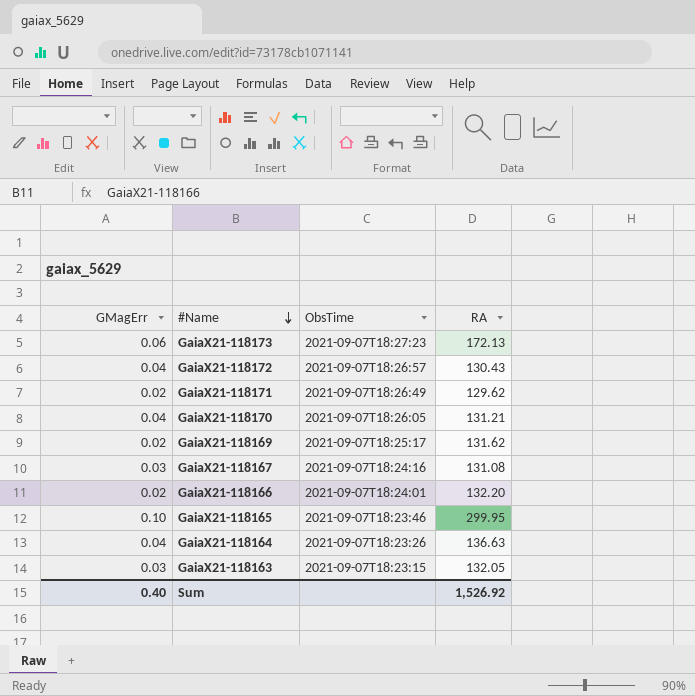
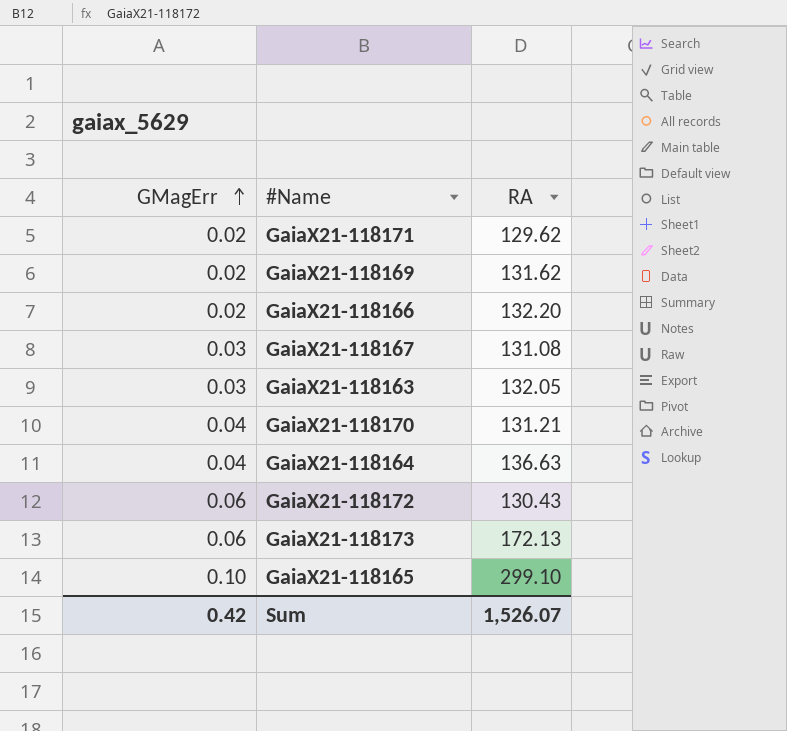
row order: #Name descending -> GMagErr ascending
column ObsTime | position: 3 -> none
GaiaX21-118172 | GMagErr: 0.04 -> 0.06
GaiaX21-118165 | RA: 299.95 -> 299.10
Sum | GMagErr: 0.40 -> 0.42
Sum | RA: 1,526.92 -> 1,526.07

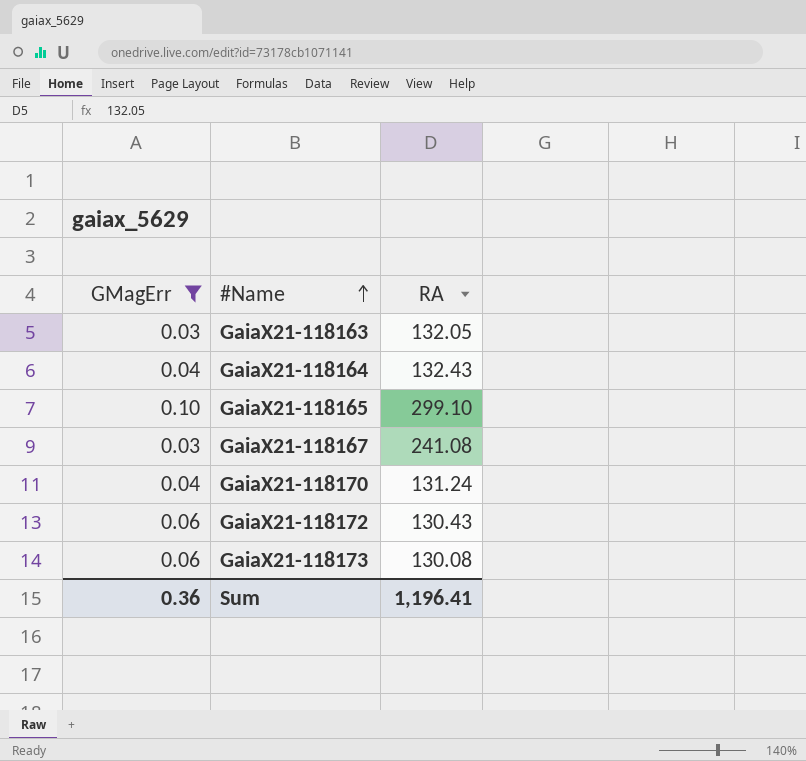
filter: none -> GMagErr != 0.02
row order: GMagErr ascending -> #Name ascending
GaiaX21-118164 | RA: 136.63 -> 132.43
GaiaX21-118167 | RA: 131.08 -> 241.08
GaiaX21-118170 | RA: 131.21 -> 131.24
GaiaX21-118173 | RA: 172.13 -> 130.08
Sum | GMagErr: 0.42 -> 0.36
Sum | RA: 1,526.07 -> 1,196.41

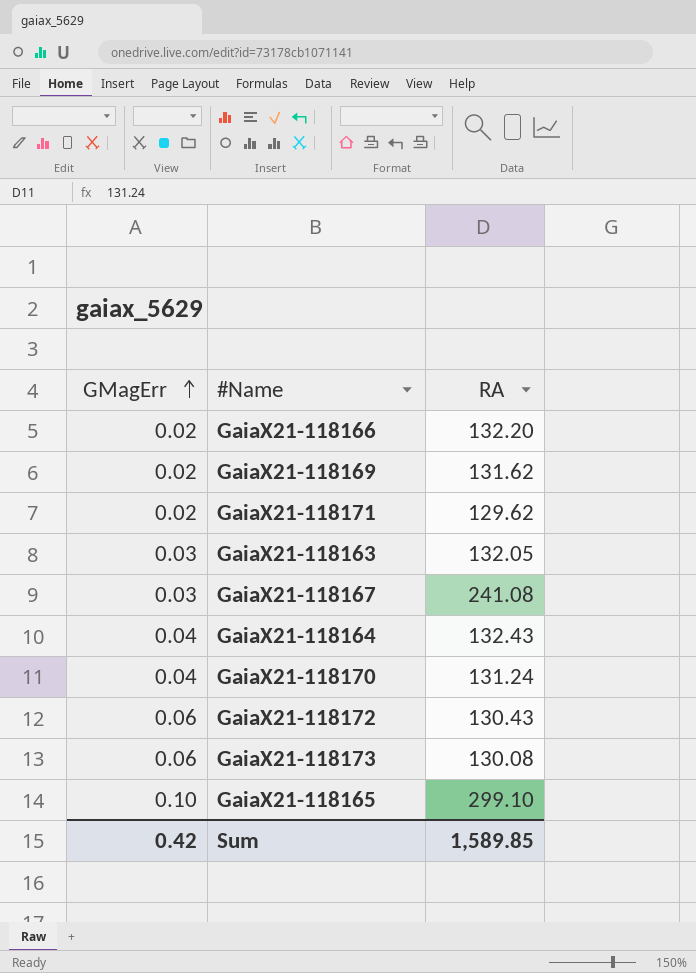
filter: GMagErr != 0.02 -> none
row order: #Name ascending -> GMagErr ascending
Sum | GMagErr: 0.36 -> 0.42
Sum | RA: 1,196.41 -> 1,589.85

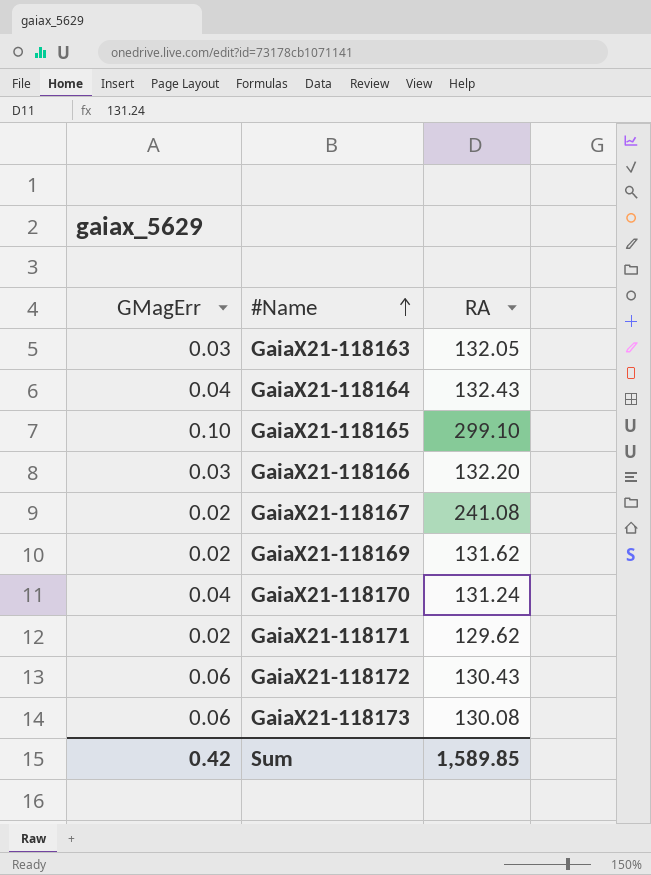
row order: GMagErr ascending -> #Name ascending
GaiaX21-118166 | GMagErr: 0.02 -> 0.03
GaiaX21-118167 | GMagErr: 0.03 -> 0.02

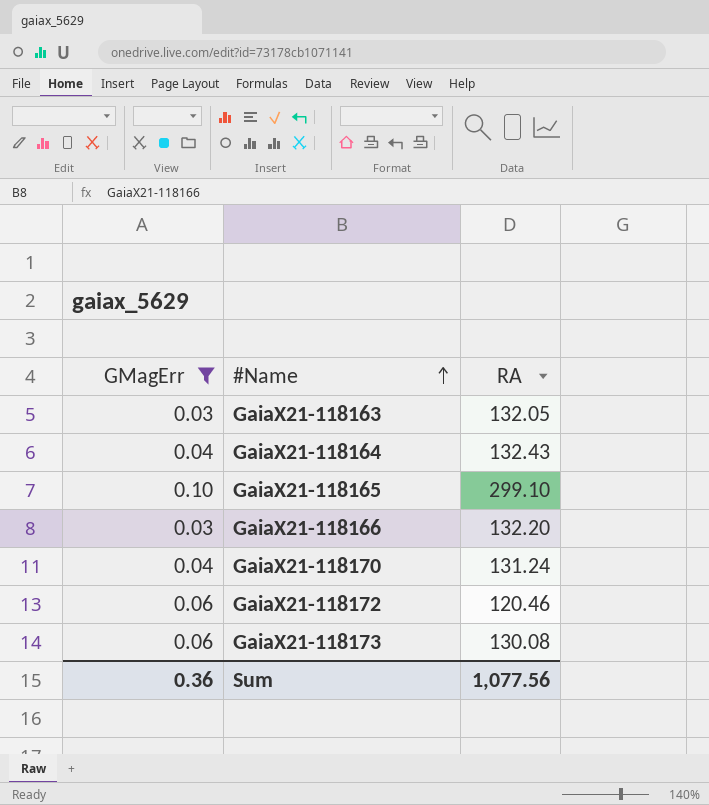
filter: none -> GMagErr != 0.02
GaiaX21-118172 | RA: 130.43 -> 120.46
Sum | GMagErr: 0.42 -> 0.36
Sum | RA: 1,589.85 -> 1,077.56

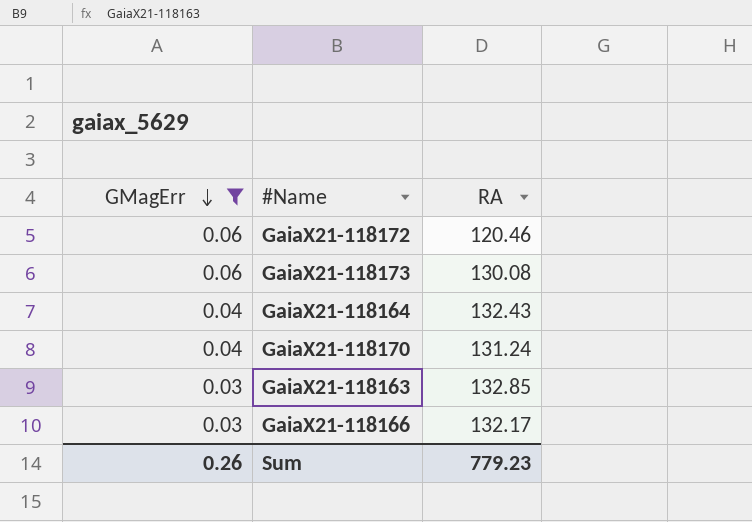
row order: #Name ascending -> GMagErr descending
row GaiaX21-118165: 0.10 | 299.10 -> none
GaiaX21-118163 | RA: 132.05 -> 132.85
GaiaX21-118166 | RA: 132.20 -> 132.17
Sum | GMagErr: 0.36 -> 0.26
Sum | RA: 1,077.56 -> 779.23

